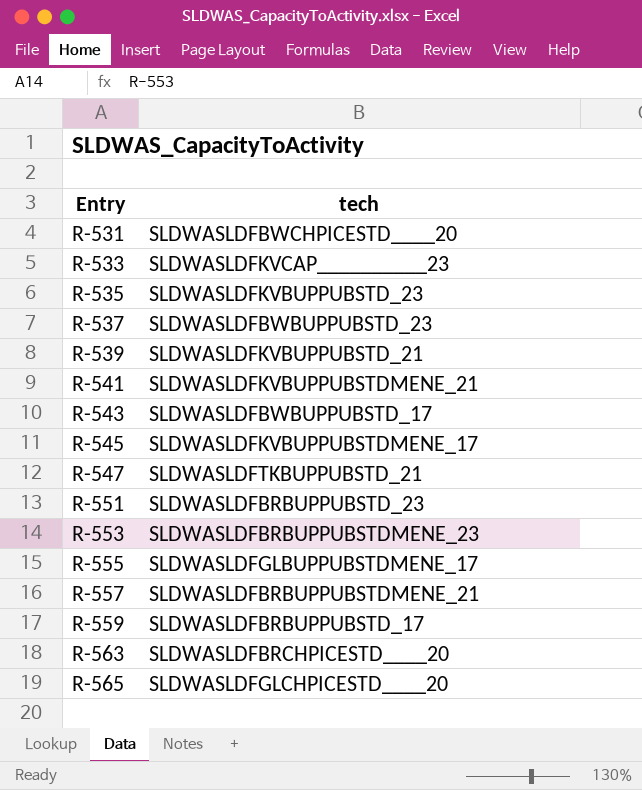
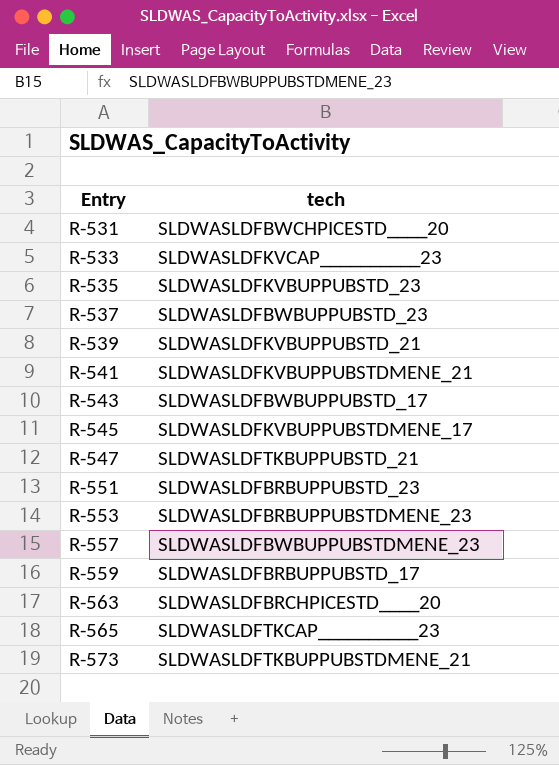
row R-555: SLDWASLDFGLBUPPUBSTDMENE_17 -> none
R-557 | tech: SLDWASLDFBRBUPPUBSTDMENE_21 -> SLDWASLDFBWBUPPUBSTDMENE_23
R-565 | tech: SLDWASLDFGLCHPICESTD____20 -> SLDWASLDFTKCAP__________23
row R-573: none -> SLDWASLDFTKBUPPUBSTDMENE_21

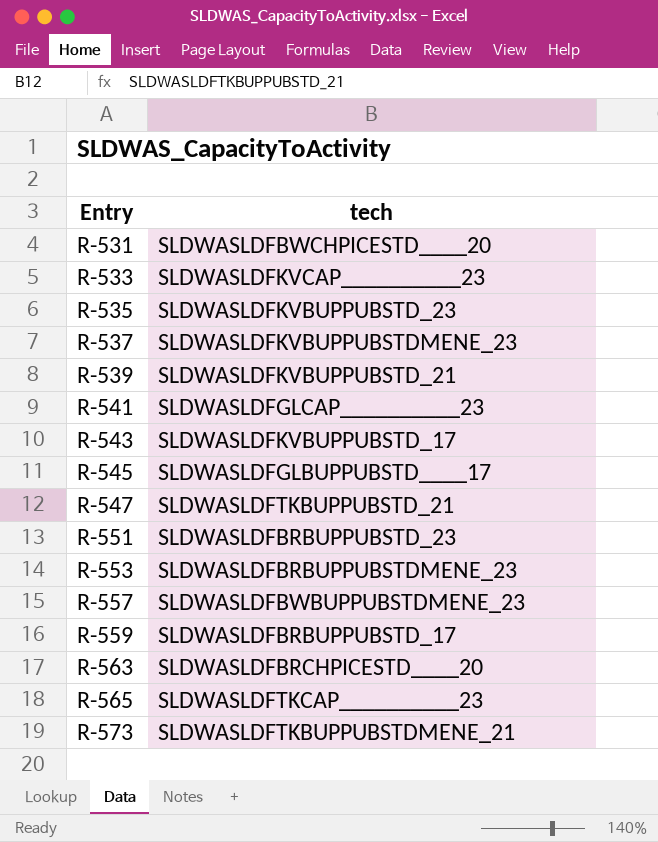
R-537 | tech: SLDWASLDFBWBUPPUBSTD_23 -> SLDWASLDFKVBUPPUBSTDMENE_23
R-541 | tech: SLDWASLDFKVBUPPUBSTDMENE_21 -> SLDWASLDFGLCAP__________23
R-543 | tech: SLDWASLDFBWBUPPUBSTD_17 -> SLDWASLDFKVBUPPUBSTD_17
R-545 | tech: SLDWASLDFKVBUPPUBSTDMENE_17 -> SLDWASLDFGLBUPPUBSTD____17

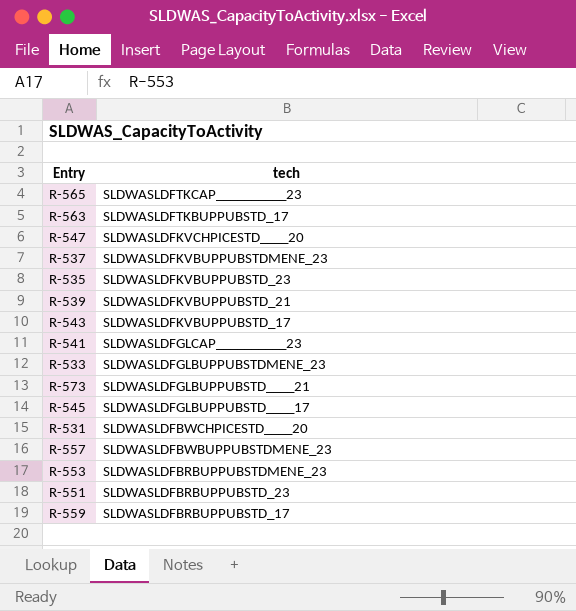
row order: Entry ascending -> tech descending
R-563 | tech: SLDWASLDFBRCHPICESTD____20 -> SLDWASLDFTKBUPPUBSTD_17
R-547 | tech: SLDWASLDFTKBUPPUBSTD_21 -> SLDWASLDFKVCHPICESTD____20
R-533 | tech: SLDWASLDFKVCAP__________23 -> SLDWASLDFGLBUPPUBSTDMENE_23
R-573 | tech: SLDWASLDFTKBUPPUBSTDMENE_21 -> SLDWASLDFGLBUPPUBSTD____21

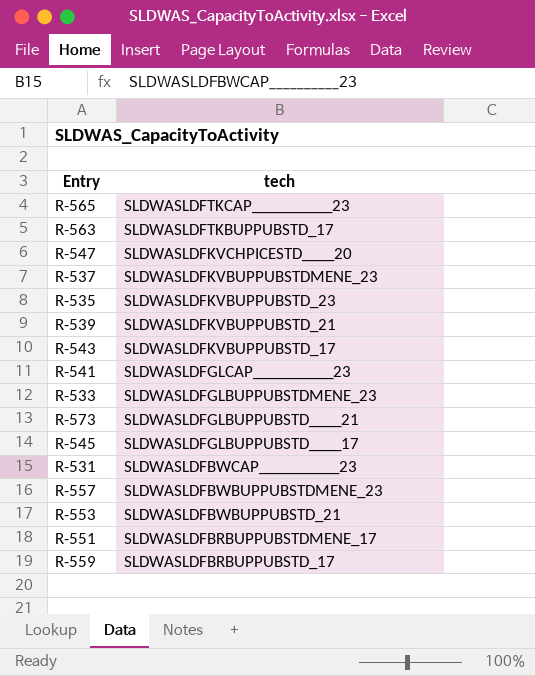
R-531 | tech: SLDWASLDFBWCHPICESTD____20 -> SLDWASLDFBWCAP__________23
R-553 | tech: SLDWASLDFBRBUPPUBSTDMENE_23 -> SLDWASLDFBWBUPPUBSTD_21
R-551 | tech: SLDWASLDFBRBUPPUBSTD_23 -> SLDWASLDFBRBUPPUBSTDMENE_17

